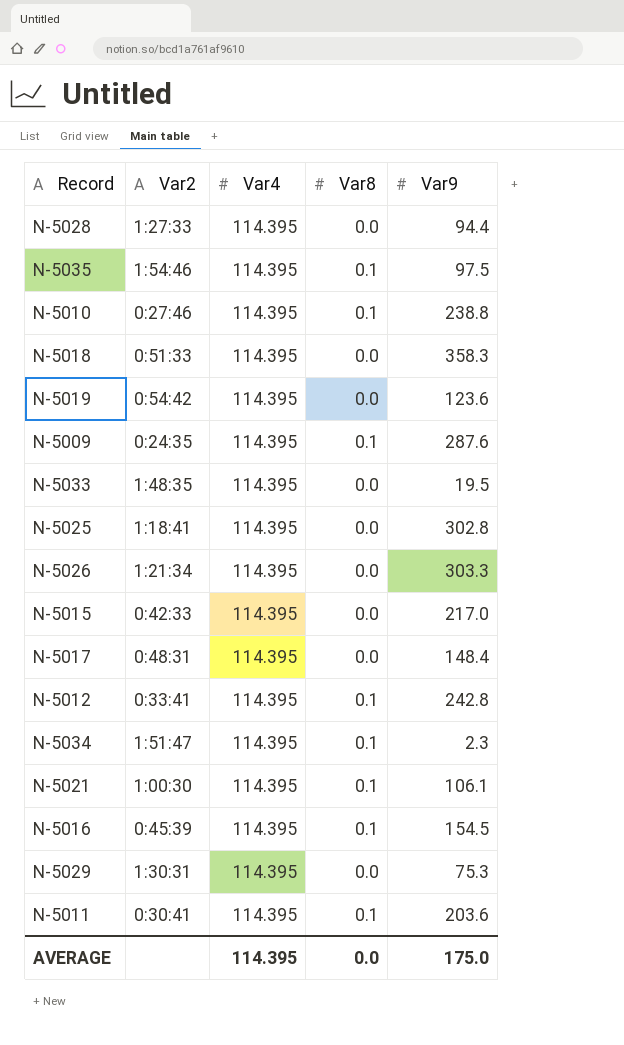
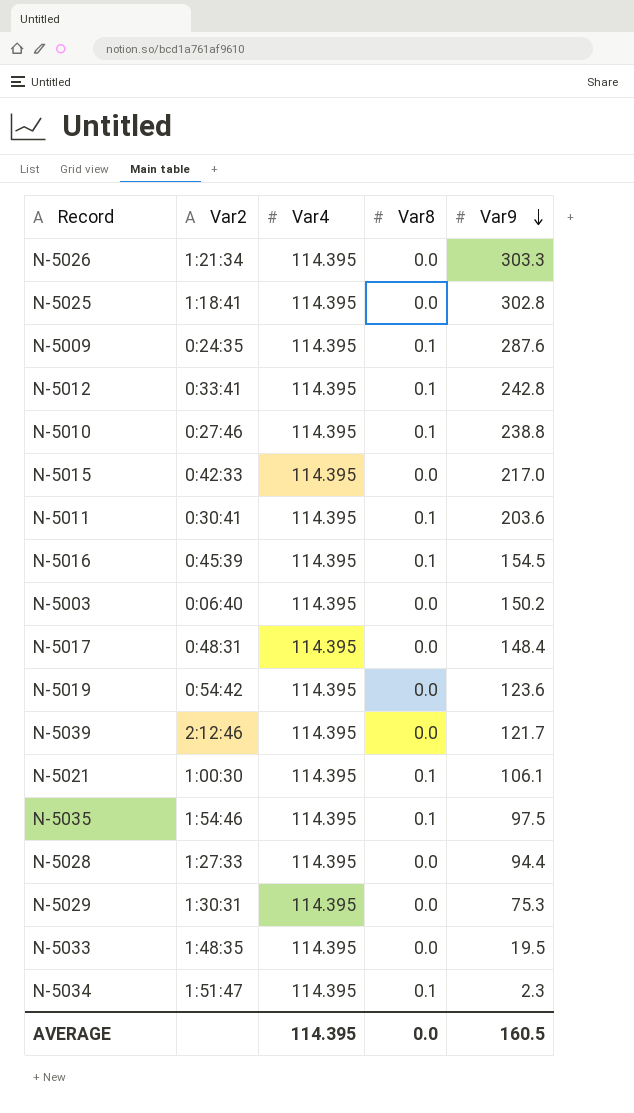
row order: none -> Var9 descending
row N-5018: 0:51:33 | 114.395 | 0.0 | 358.3 -> none
row N-5003: none -> 0:06:40 | 114.395 | 0.0 | 150.2
row N-5039: none -> 2:12:46 | 114.395 | 0.0 | 121.7
AVERAGE | Var9: 175.0 -> 160.5

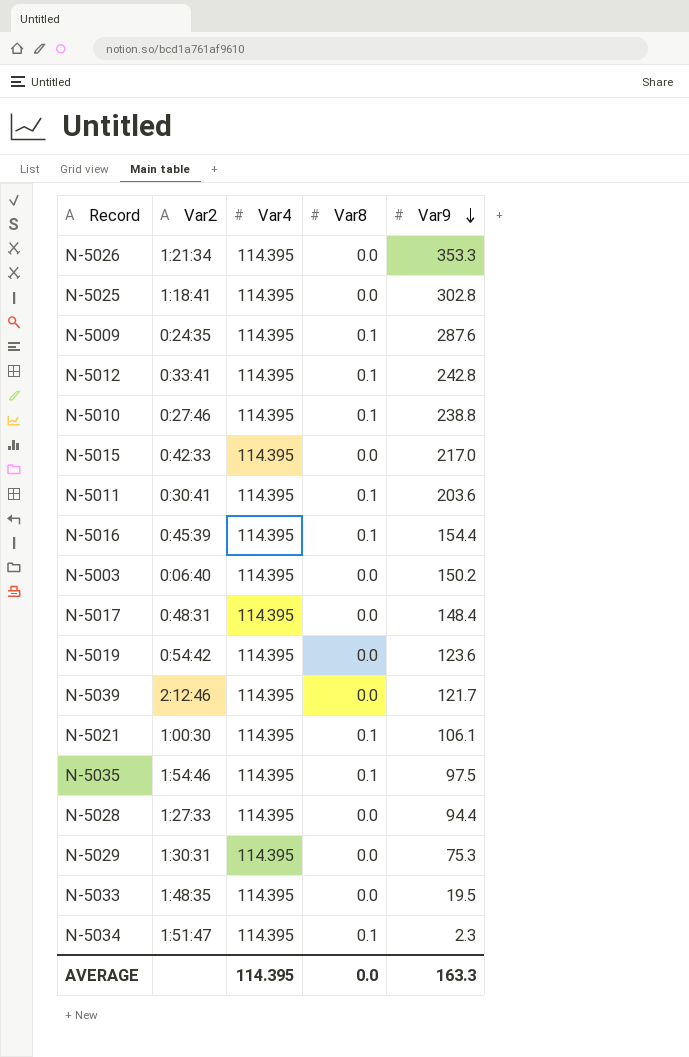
N-5026 | Var9: 303.3 -> 353.3
N-5016 | Var9: 154.5 -> 154.4
AVERAGE | Var9: 160.5 -> 163.3

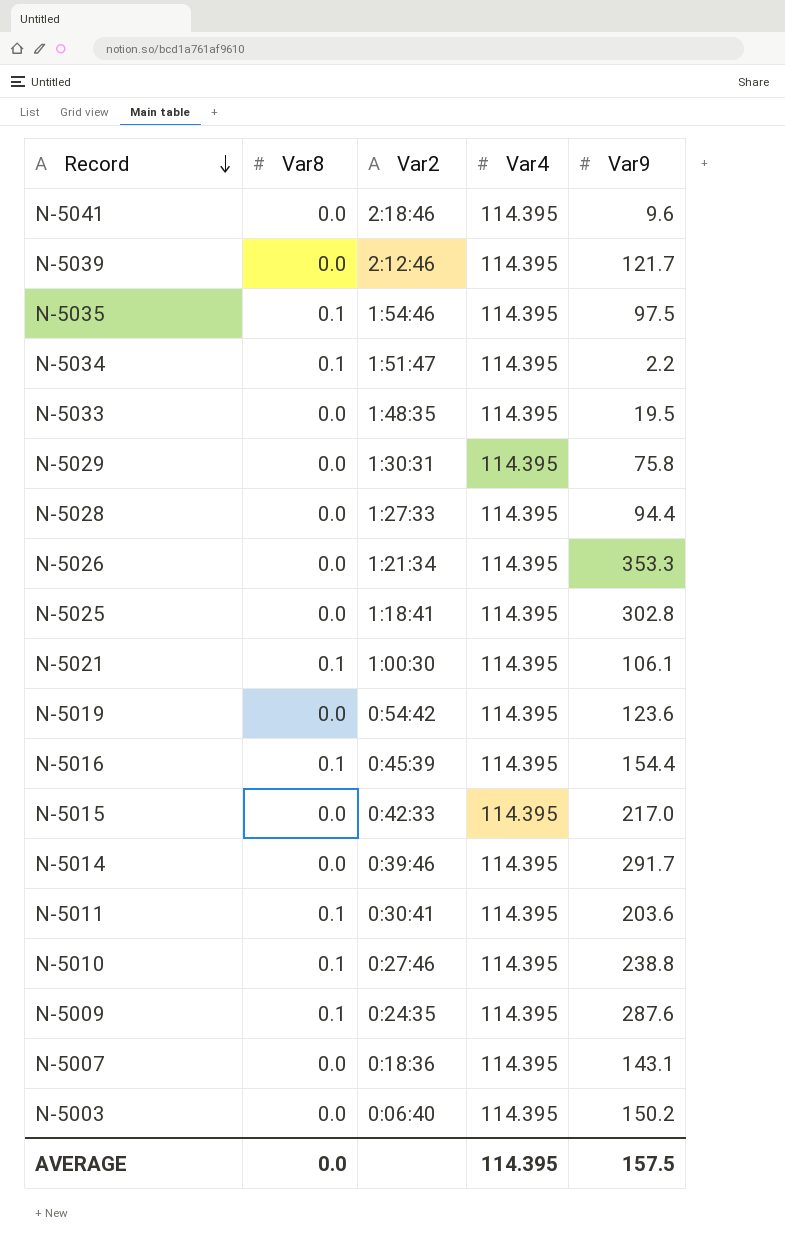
row order: Var9 descending -> Record descending
column Var8 | position: 4 -> 2
row N-5012: 0:33:41 | 114.395 | 0.1 | 242.8 -> none
row N-5017: 0:48:31 | 114.395 | 0.0 | 148.4 -> none
row N-5041: none -> 0.0 | 2:18:46 | 114.395 | 9.6
N-5034 | Var9: 2.3 -> 2.2
N-5029 | Var9: 75.3 -> 75.8
row N-5014: none -> 0.0 | 0:39:46 | 114.395 | 291.7
row N-5007: none -> 0.0 | 0:18:36 | 114.395 | 143.1
AVERAGE | Var9: 163.3 -> 157.5

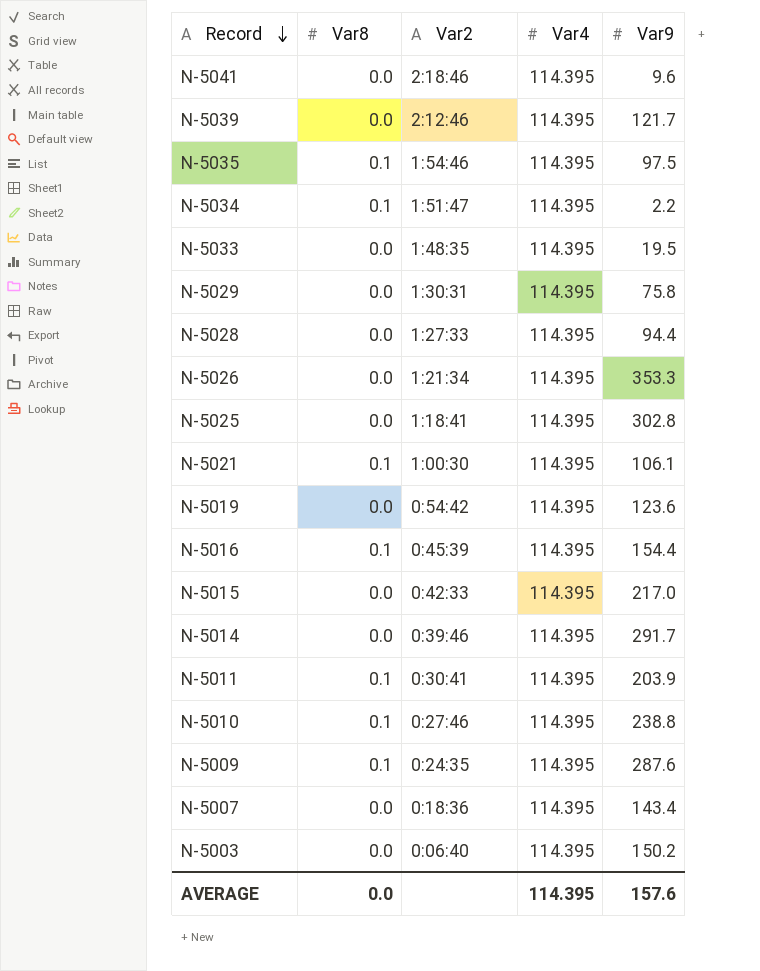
N-5011 | Var9: 203.6 -> 203.9
N-5007 | Var9: 143.1 -> 143.4
AVERAGE | Var9: 157.5 -> 157.6

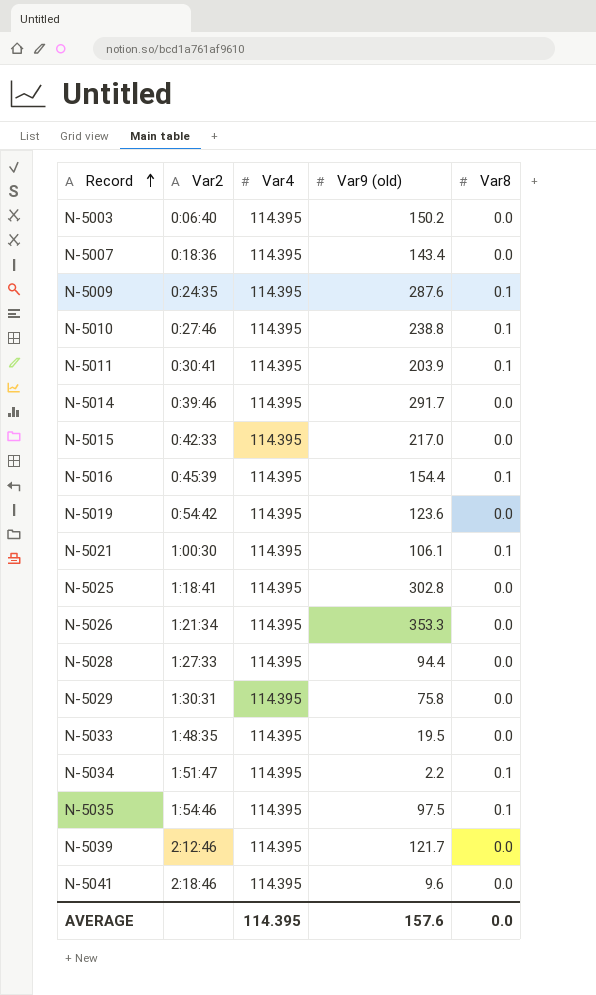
row order: Record descending -> Record ascending
column name: Var9 -> Var9 (old)
column Var8 | position: 2 -> 5

